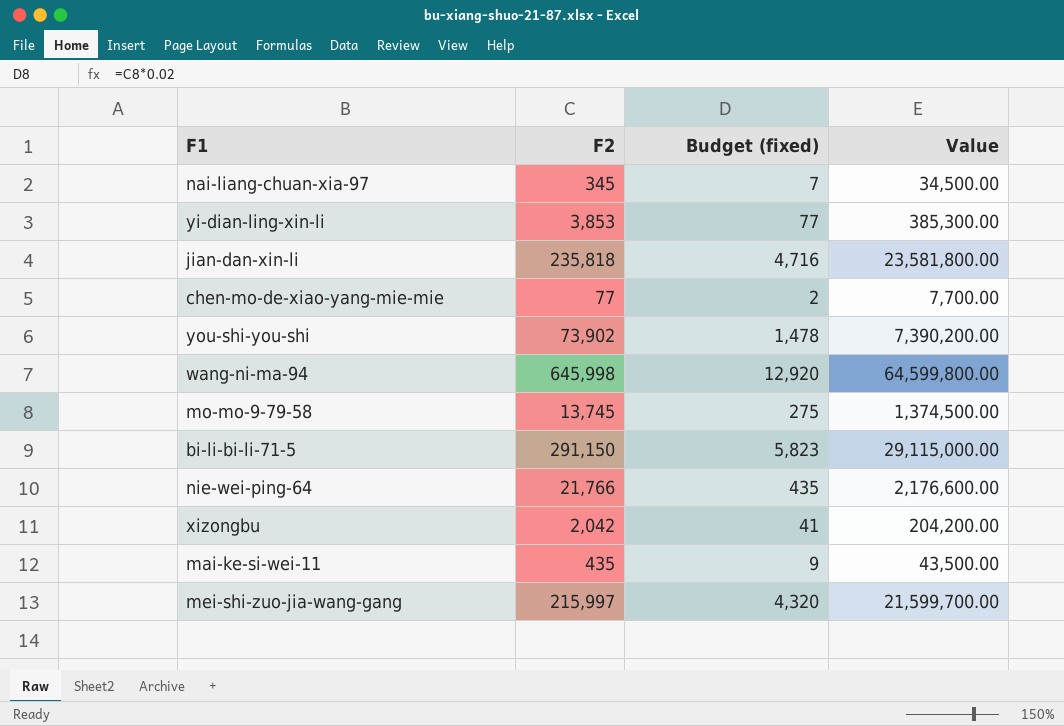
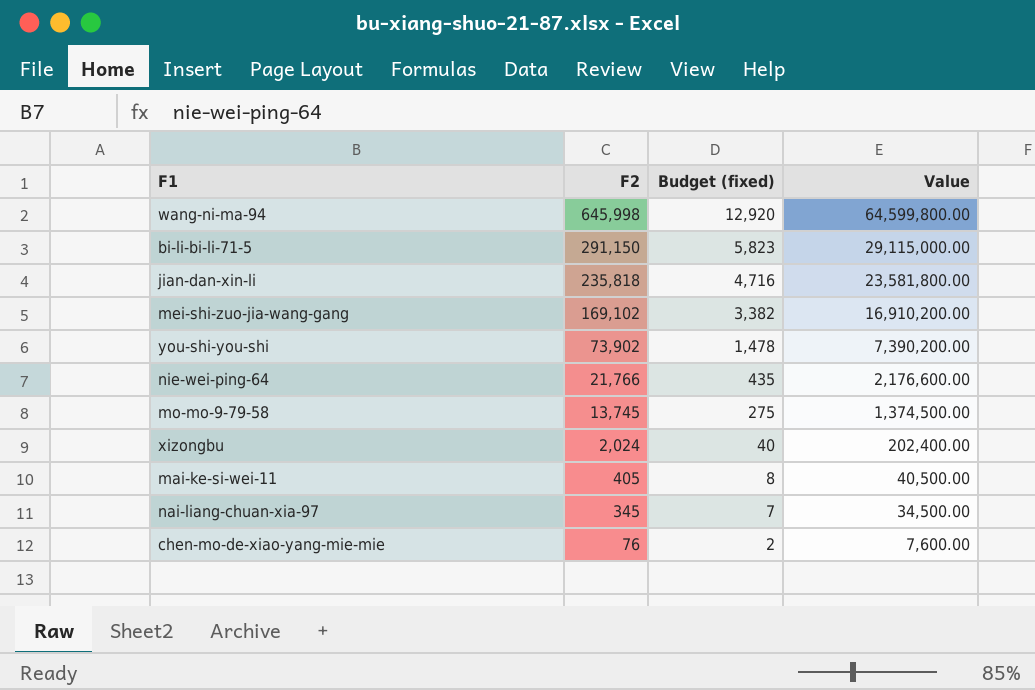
row order: none -> F2 descending
row yi-dian-ling-xin-li: 3,853 | 77 | 385,300.00 -> none
mei-shi-zuo-jia-wang-gang | F2: 215,997 -> 169,102
mei-shi-zuo-jia-wang-gang | Budget (fixed): 4,320 -> 3,382
mei-shi-zuo-jia-wang-gang | Value: 21,599,700.00 -> 16,910,200.00
xizongbu | F2: 2,042 -> 2,024
xizongbu | Budget (fixed): 41 -> 40
xizongbu | Value: 204,200.00 -> 202,400.00
mai-ke-si-wei-11 | F2: 435 -> 405
mai-ke-si-wei-11 | Budget (fixed): 9 -> 8
mai-ke-si-wei-11 | Value: 43,500.00 -> 40,500.00
chen-mo-de-xiao-yang-mie-mie | F2: 77 -> 76
chen-mo-de-xiao-yang-mie-mie | Value: 7,700.00 -> 7,600.00

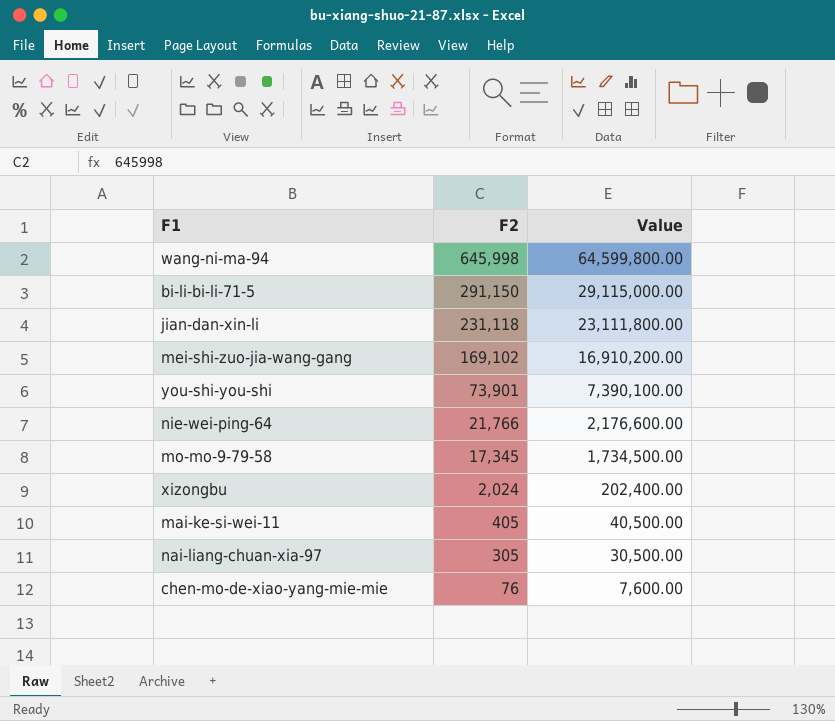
column Budget (fixed) | formula: [F2] * 0.02 -> none
jian-dan-xin-li | F2: 235,818 -> 231,118
jian-dan-xin-li | Value: 23,581,800.00 -> 23,111,800.00
you-shi-you-shi | F2: 73,902 -> 73,901
you-shi-you-shi | Value: 7,390,200.00 -> 7,390,100.00
mo-mo-9-79-58 | F2: 13,745 -> 17,345
mo-mo-9-79-58 | Value: 1,374,500.00 -> 1,734,500.00
nai-liang-chuan-xia-97 | F2: 345 -> 305
nai-liang-chuan-xia-97 | Value: 34,500.00 -> 30,500.00

